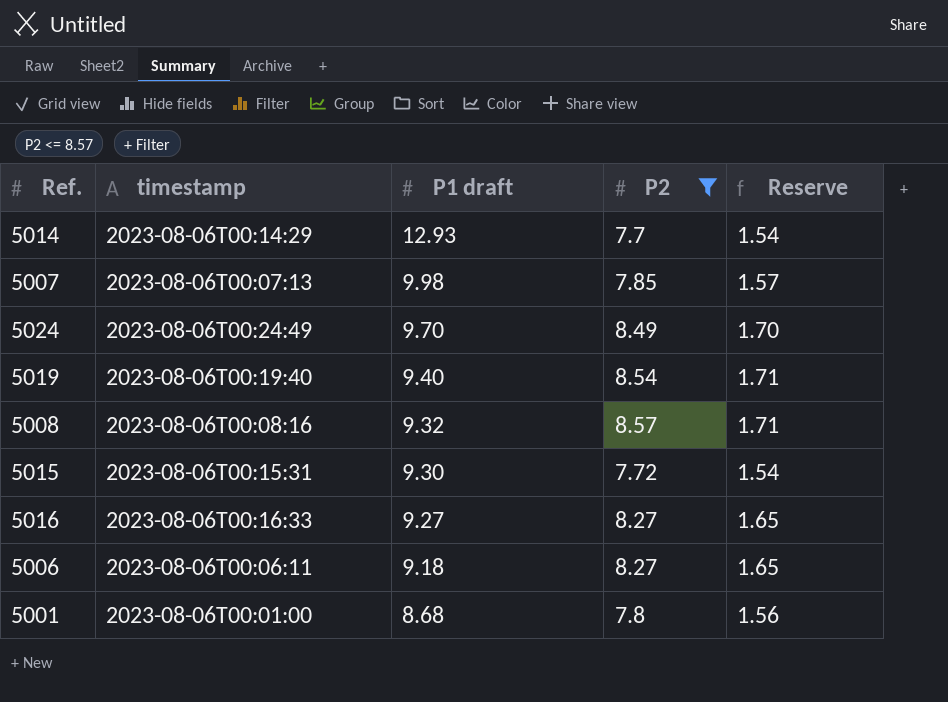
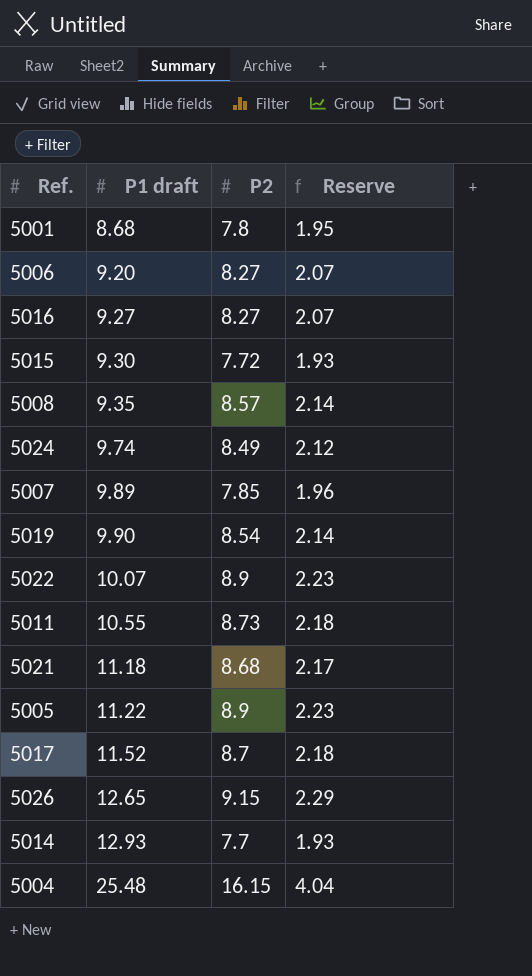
filter: P2 <= 8.57 -> none
row order: P1 draft descending -> P1 draft ascending
column timestamp | position: 2 -> none
column Reserve | formula: [P2] * 0.2 -> [P2] * 0.25
5006 | P1 draft: 9.18 -> 9.20
5008 | P1 draft: 9.32 -> 9.35
5024 | P1 draft: 9.70 -> 9.74
5007 | P1 draft: 9.98 -> 9.89
5019 | P1 draft: 9.40 -> 9.90

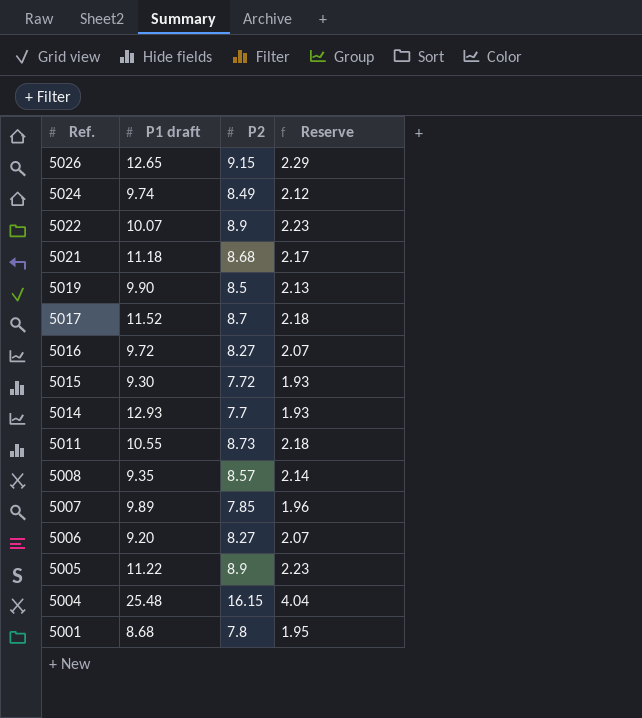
row order: P1 draft ascending -> Ref. descending
5019 | P2: 8.54 -> 8.5
5019 | Reserve: 2.14 -> 2.13
5016 | P1 draft: 9.27 -> 9.72

